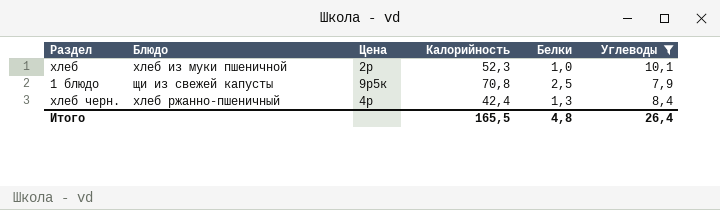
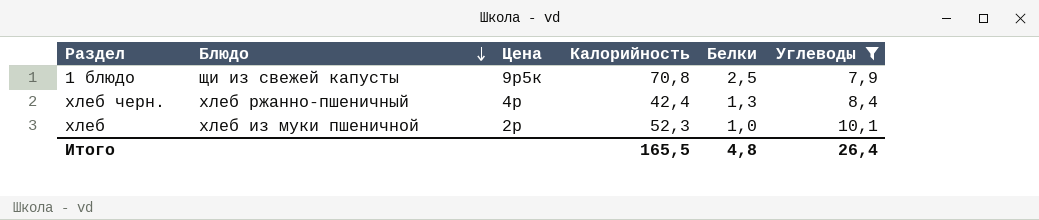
row order: none -> Блюдо descending

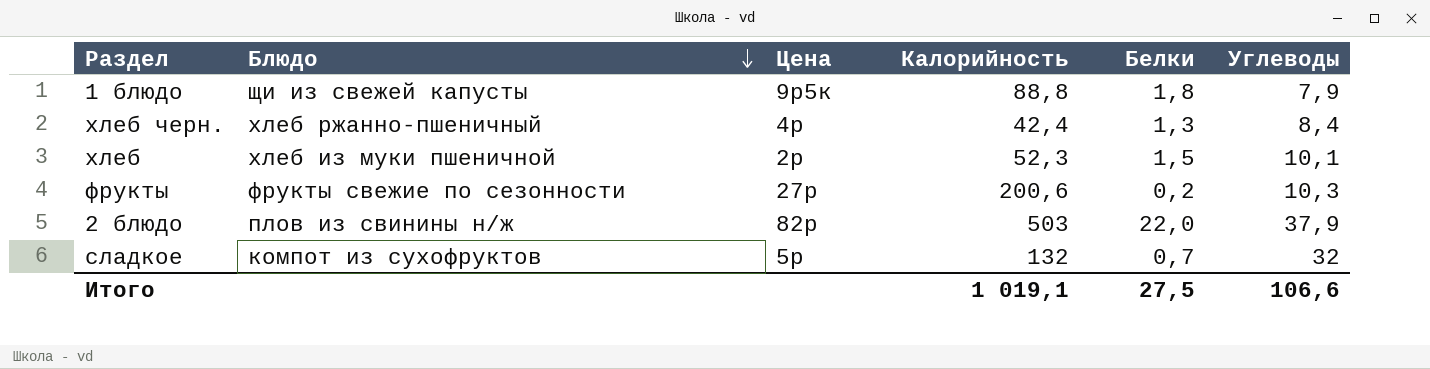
filter: Углеводы <= 10,1 -> none
1 блюдо | Калорийность: 70,8 -> 88,8
1 блюдо | Белки: 2,5 -> 1,8
хлеб | Белки: 1,0 -> 1,5
Итого | Калорийность: 165,5 -> 1 019,1
Итого | Белки: 4,8 -> 27,5
Итого | Углеводы: 26,4 -> 106,6

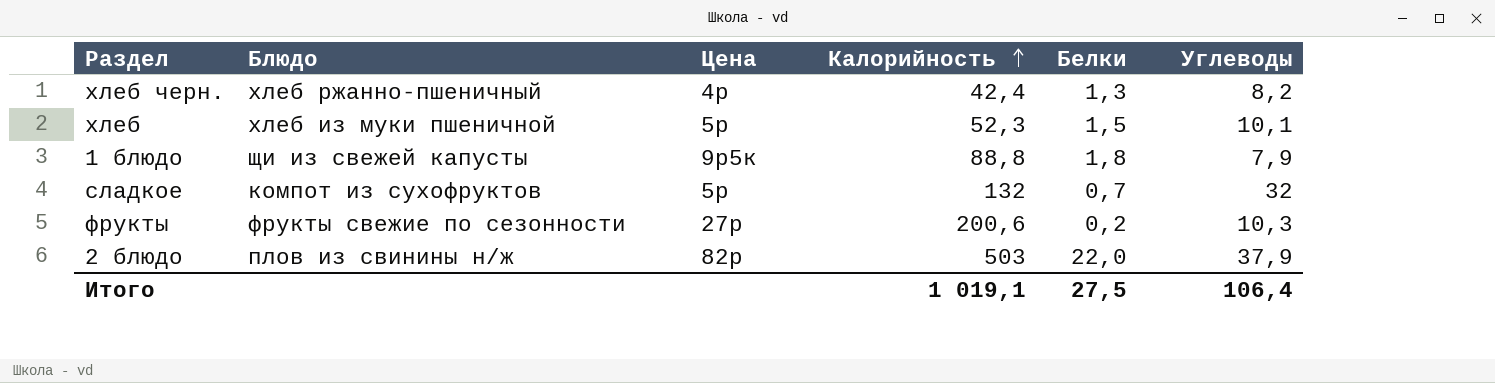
row order: Блюдо descending -> Калорийность ascending
хлеб черн. | Углеводы: 8,4 -> 8,2
хлеб | Цена: 2р -> 5р
Итого | Углеводы: 106,6 -> 106,4

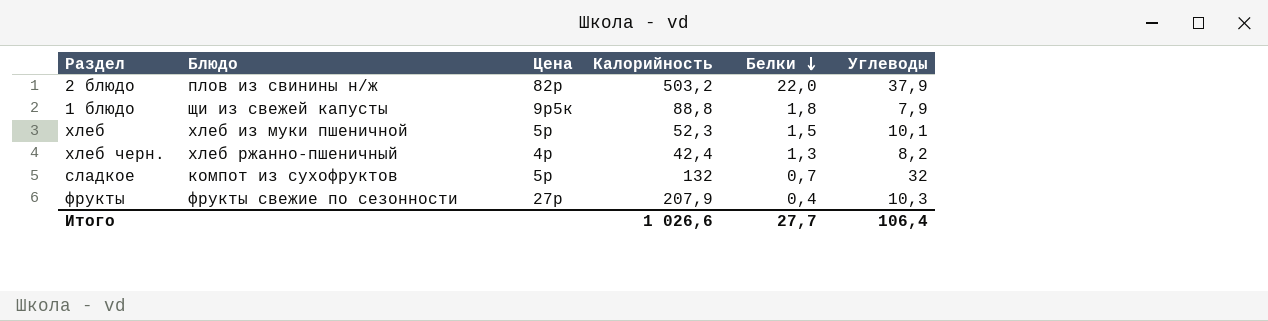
row order: Калорийность ascending -> Белки descending
2 блюдо | Калорийность: 503 -> 503,2
фрукты | Калорийность: 200,6 -> 207,9
фрукты | Белки: 0,2 -> 0,4
Итого | Калорийность: 1 019,1 -> 1 026,6
Итого | Белки: 27,5 -> 27,7

